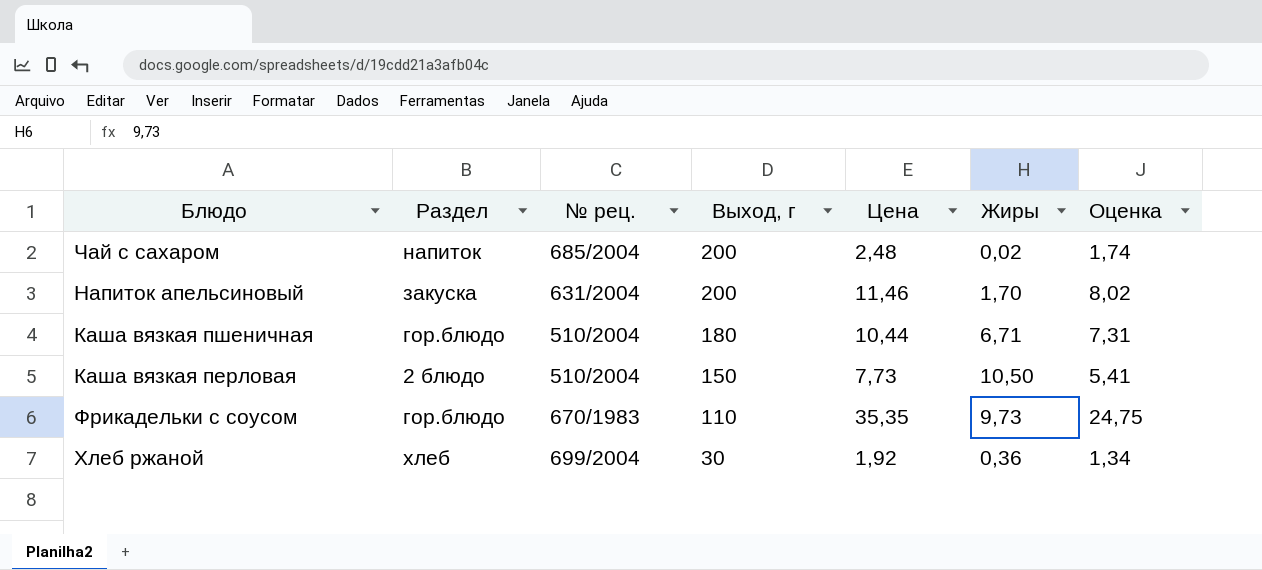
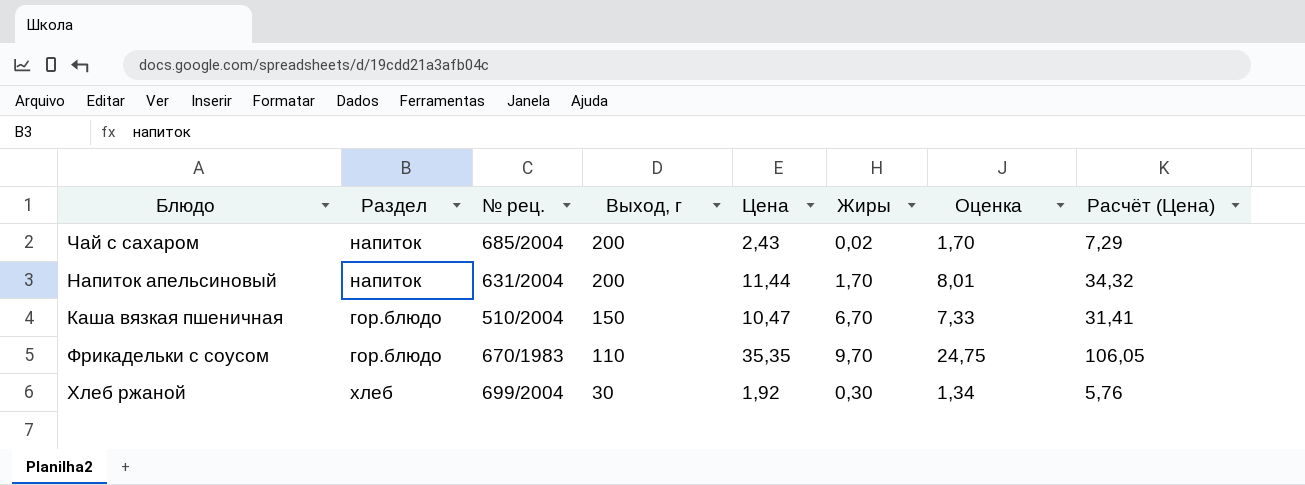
column Расчёт (Цена) | formula: none -> [Цена] * 3
row Каша вязкая перловая: 2 блюдо | 510/2004 | 150 | 7,73 | 10,50 | 5,41 -> none
Чай с сахаром | Цена: 2,48 -> 2,43
Чай с сахаром | Оценка: 1,74 -> 1,70
Напиток апельсиновый | Раздел: закуска -> напиток
Напиток апельсиновый | Цена: 11,46 -> 11,44
Напиток апельсиновый | Оценка: 8,02 -> 8,01
Каша вязкая пшеничная | Выход, г: 180 -> 150
Каша вязкая пшеничная | Цена: 10,44 -> 10,47
Каша вязкая пшеничная | Жиры: 6,71 -> 6,70
Каша вязкая пшеничная | Оценка: 7,31 -> 7,33
Фрикадельки с соусом | Жиры: 9,73 -> 9,70
Хлеб ржаной | Жиры: 0,36 -> 0,30

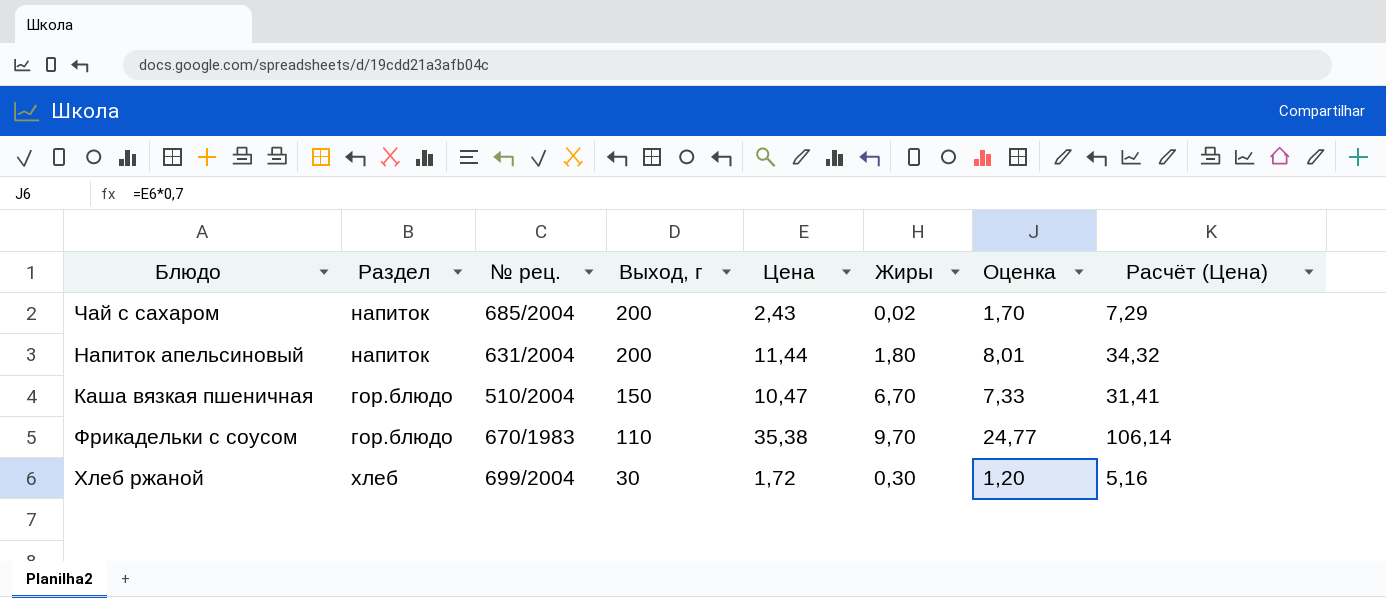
Напиток апельсиновый | Жиры: 1,70 -> 1,80
Фрикадельки с соусом | Цена: 35,35 -> 35,38
Фрикадельки с соусом | Оценка: 24,75 -> 24,77
Фрикадельки с соусом | Расчёт (Цена): 106,05 -> 106,14
Хлеб ржаной | Цена: 1,92 -> 1,72
Хлеб ржаной | Оценка: 1,34 -> 1,20
Хлеб ржаной | Расчёт (Цена): 5,76 -> 5,16

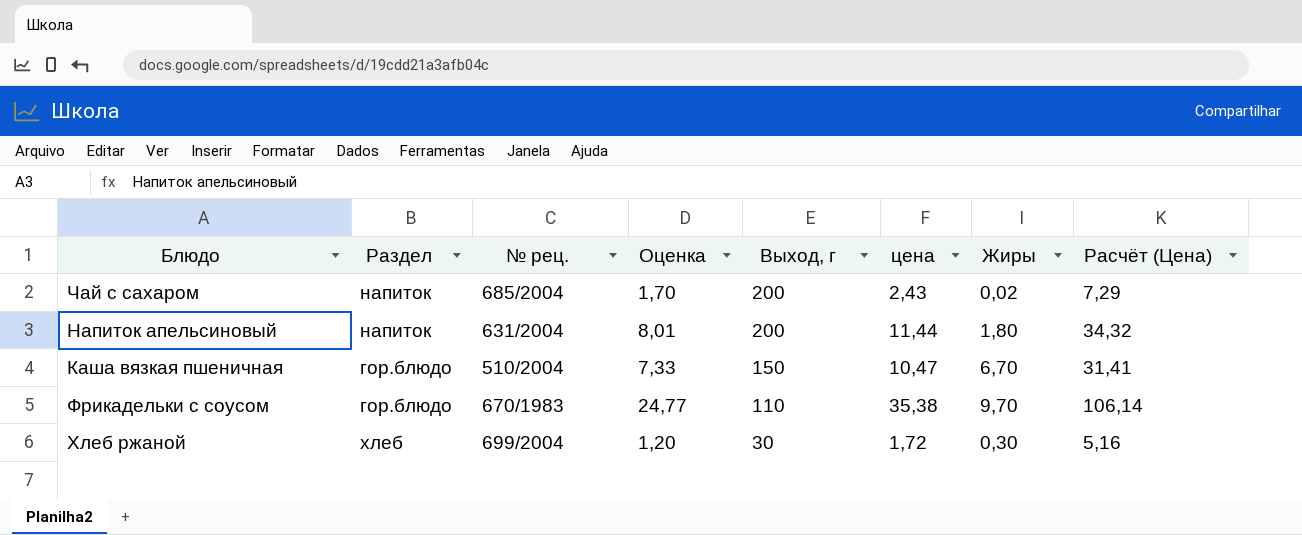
column Оценка | position: 7 -> 4
column name: Цена -> цена

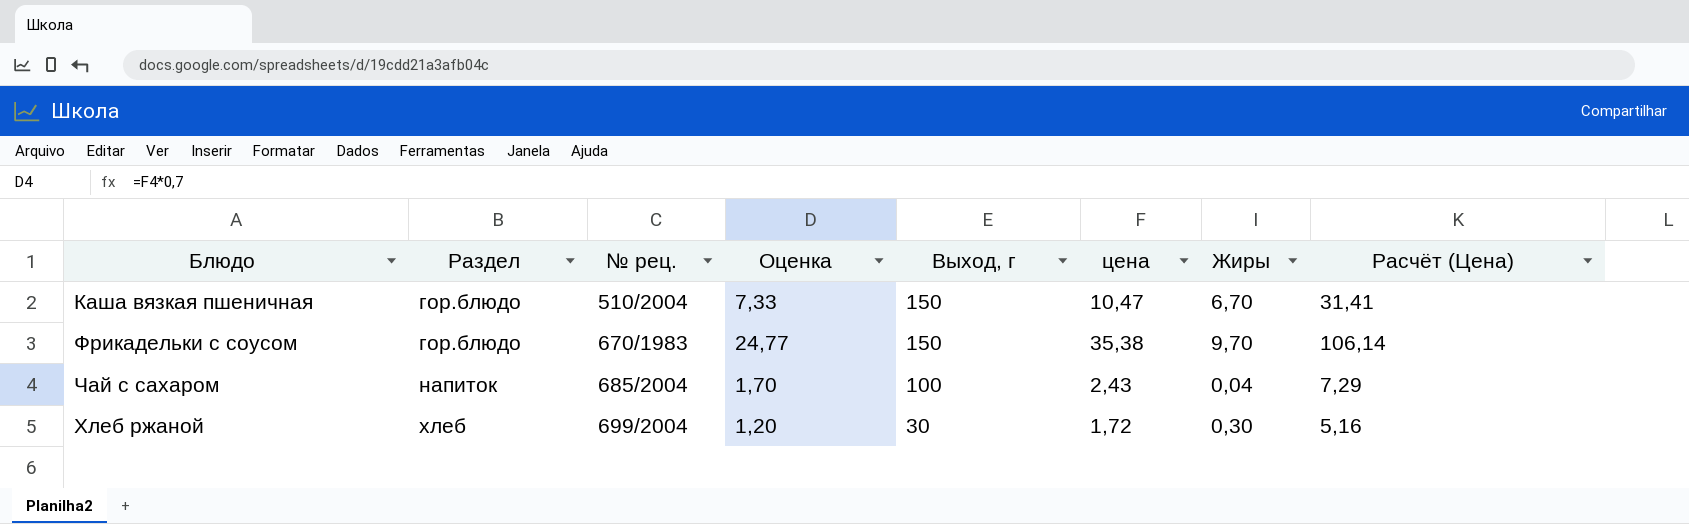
row order: Выход, г descending -> Раздел ascending
row Напиток апельсиновый: напиток | 631/2004 | 8,01 | 200 | 11,44 | 1,80 | 34,32 -> none
Фрикадельки с соусом | Выход, г: 110 -> 150
Чай с сахаром | Выход, г: 200 -> 100
Чай с сахаром | Жиры: 0,02 -> 0,04

